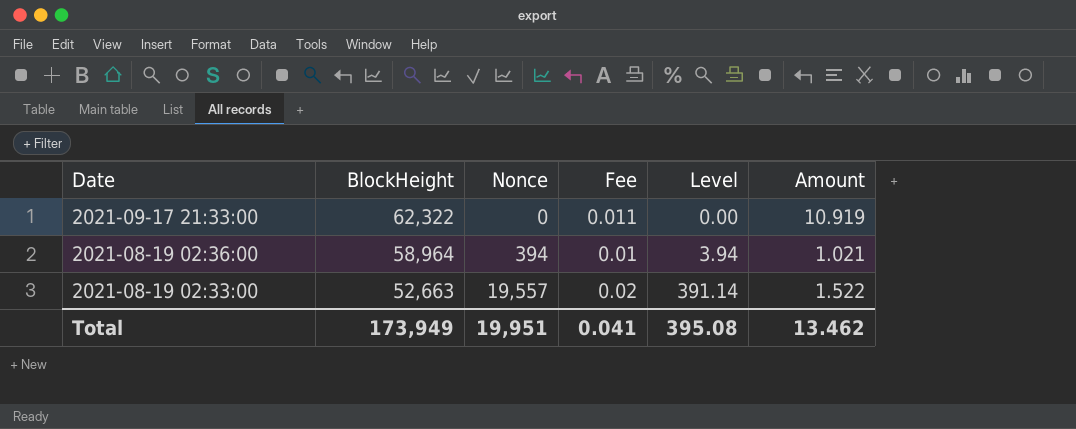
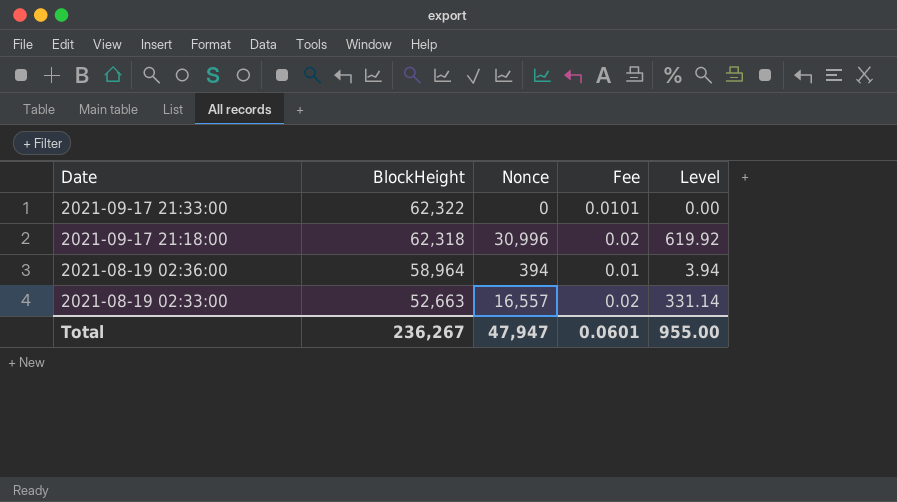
column Amount | position: 6 -> none
2021-09-17 21:33:00 | Fee: 0.011 -> 0.0101
row 2021-09-17 21:18:00: none -> 62,318 | 30,996 | 0.02 | 619.92
2021-08-19 02:33:00 | Nonce: 19,557 -> 16,557
2021-08-19 02:33:00 | Level: 391.14 -> 331.14
Total | BlockHeight: 173,949 -> 236,267
Total | Nonce: 19,951 -> 47,947
Total | Fee: 0.041 -> 0.0601
Total | Level: 395.08 -> 955.00

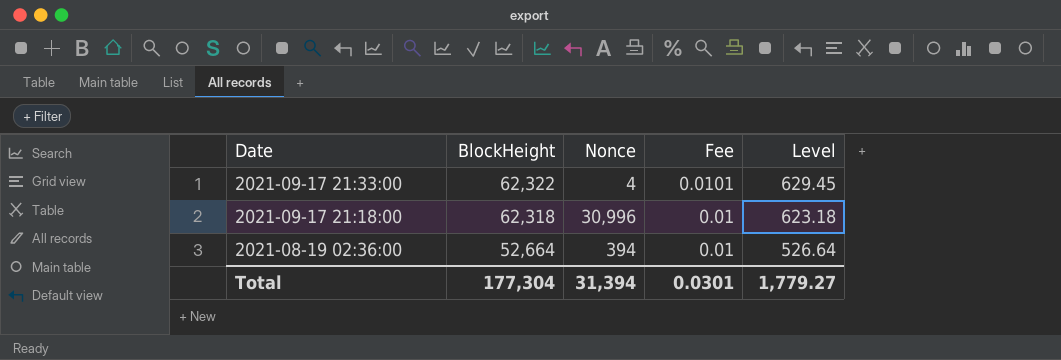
column Level | formula: [Nonce] * [Fee] -> [BlockHeight] * [Fee]
row 2021-08-19 02:33:00: 52,663 | 16,557 | 0.02 | 331.14 -> none
2021-09-17 21:33:00 | Nonce: 0 -> 4
2021-09-17 21:18:00 | Fee: 0.02 -> 0.01
2021-08-19 02:36:00 | BlockHeight: 58,964 -> 52,664
Total | BlockHeight: 236,267 -> 177,304
Total | Nonce: 47,947 -> 31,394
Total | Fee: 0.0601 -> 0.0301
Total | Level: 955.00 -> 1,779.27

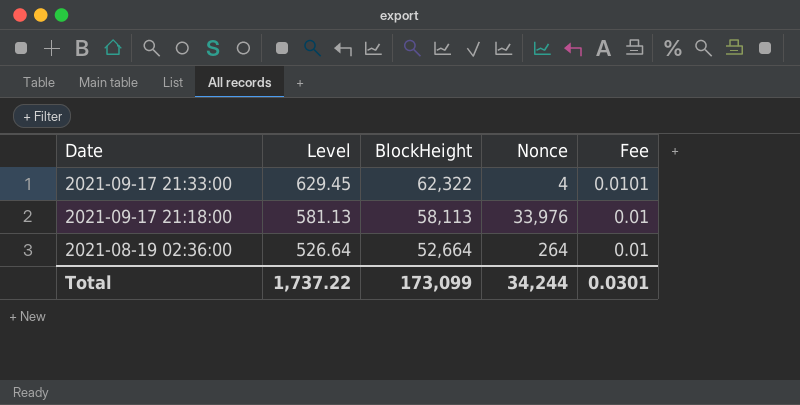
column Level | position: 5 -> 2
2021-09-17 21:18:00 | Level: 623.18 -> 581.13
2021-09-17 21:18:00 | BlockHeight: 62,318 -> 58,113
2021-09-17 21:18:00 | Nonce: 30,996 -> 33,976
2021-08-19 02:36:00 | Nonce: 394 -> 264
Total | Level: 1,779.27 -> 1,737.22
Total | BlockHeight: 177,304 -> 173,099
Total | Nonce: 31,394 -> 34,244

